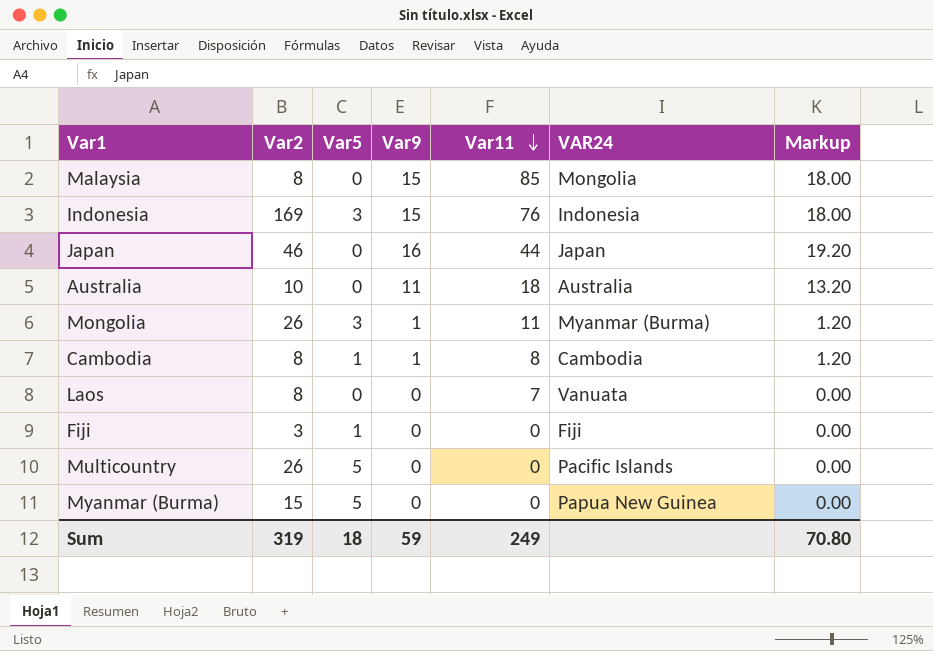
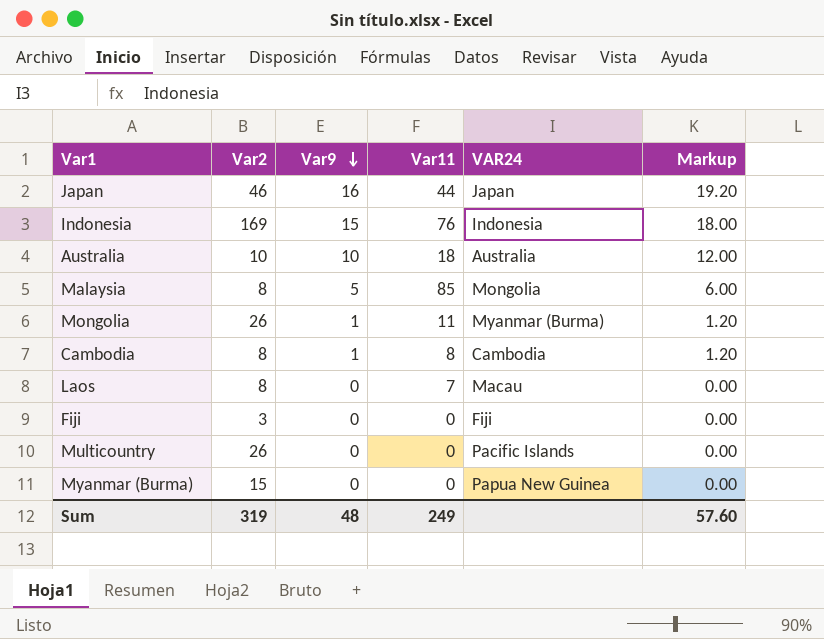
row order: Var11 descending -> Var9 descending
column Var5 | position: 3 -> none
Australia | Var9: 11 -> 10
Australia | Markup: 13.20 -> 12.00
Malaysia | Var9: 15 -> 5
Malaysia | Markup: 18.00 -> 6.00
Laos | VAR24: Vanuata -> Macau
Sum | Var9: 59 -> 48
Sum | Markup: 70.80 -> 57.60

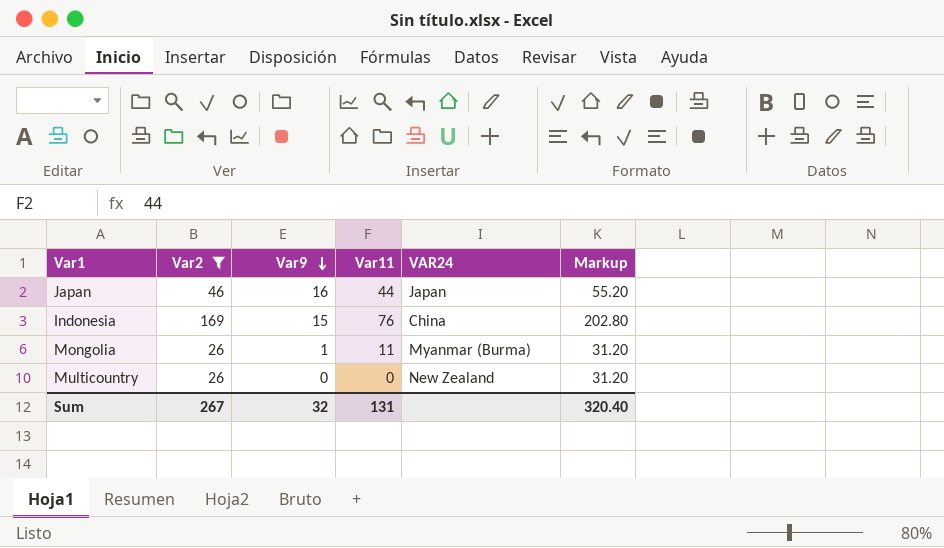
filter: none -> Var2 >= 26
column Markup | formula: [Var9] * 1.2 -> [Var2] * 1.2
Indonesia | VAR24: Indonesia -> China
Multicountry | VAR24: Pacific Islands -> New Zealand
Sum | Var2: 319 -> 267
Sum | Var9: 48 -> 32
Sum | Var11: 249 -> 131
Sum | Markup: 57.60 -> 320.40

